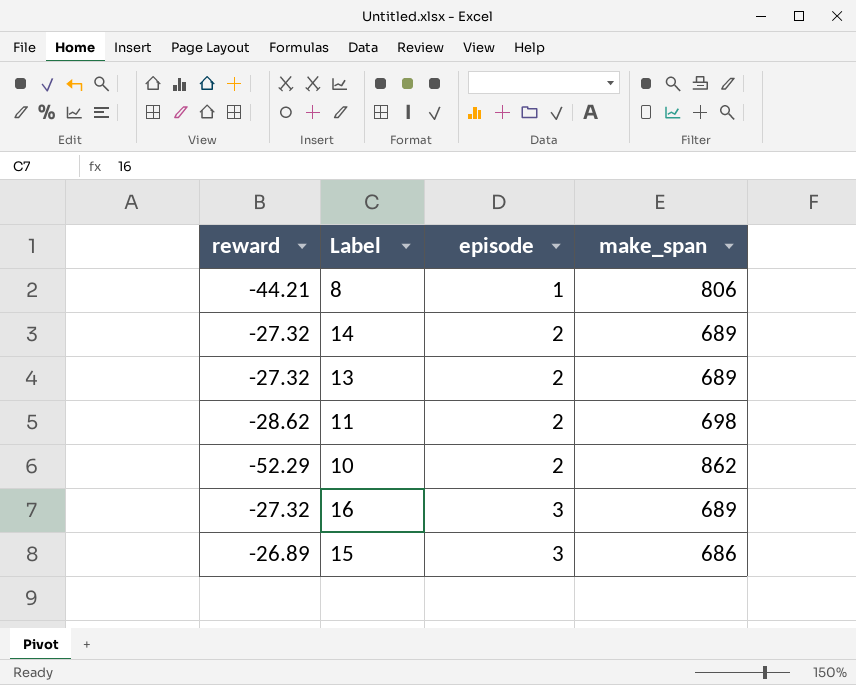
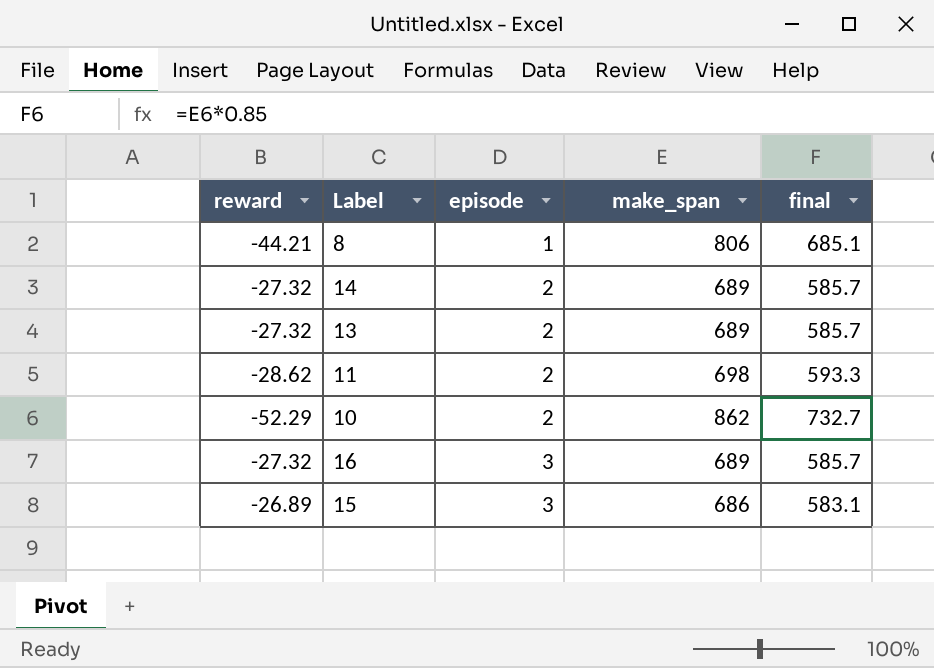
column final | formula: none -> [make_span] * 0.85

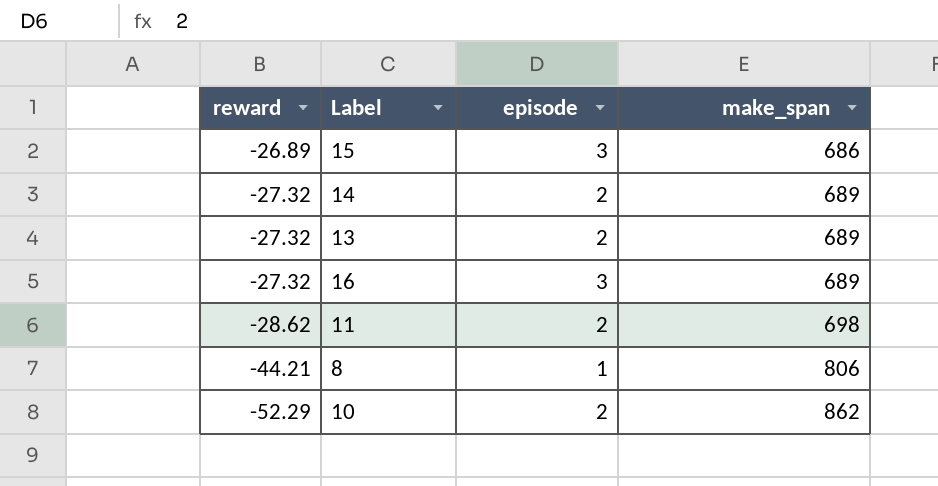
row order: episode ascending -> reward descending
column final | formula: [make_span] * 0.85 -> none

